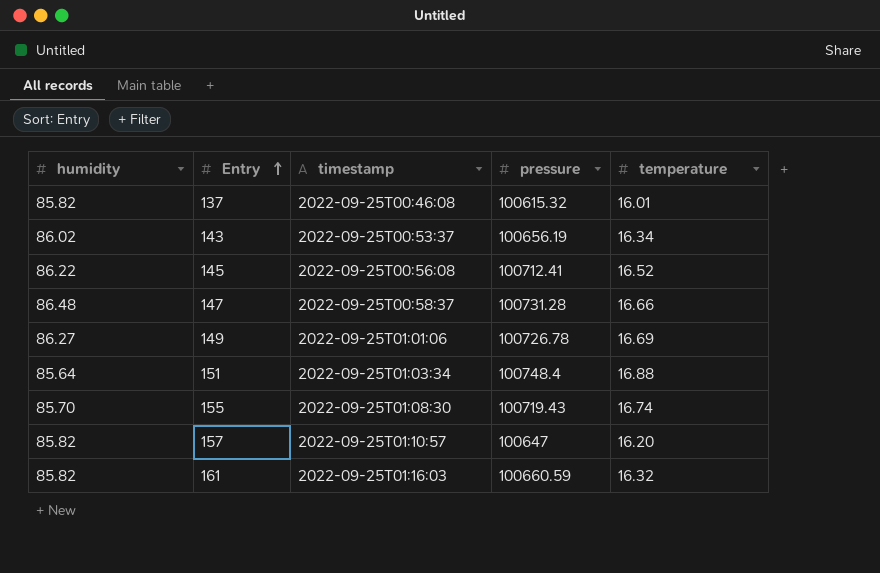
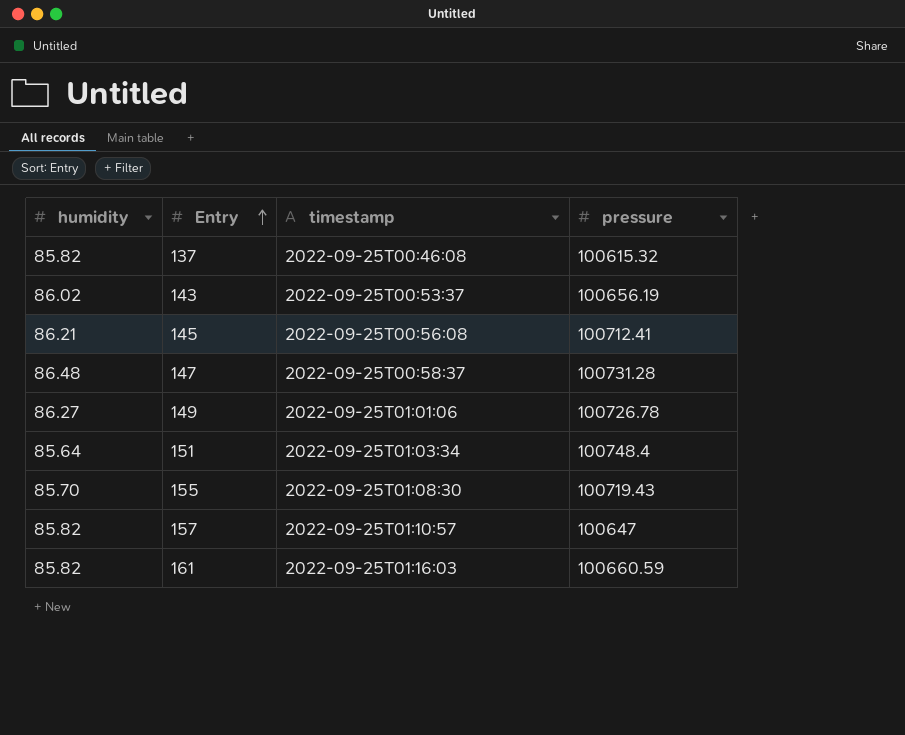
column temperature | position: 5 -> none
145 | humidity: 86.22 -> 86.21

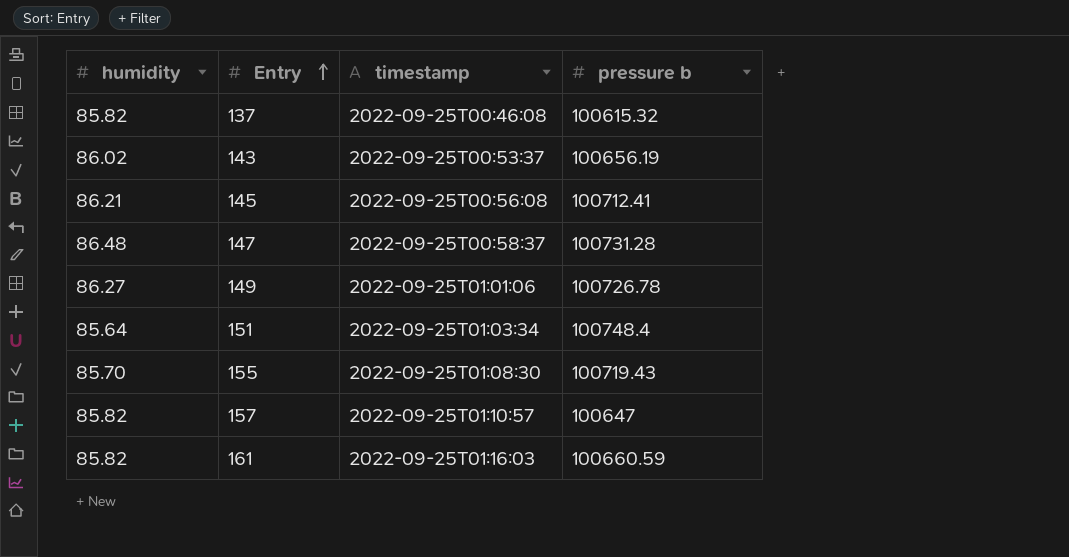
column name: pressure -> pressure b

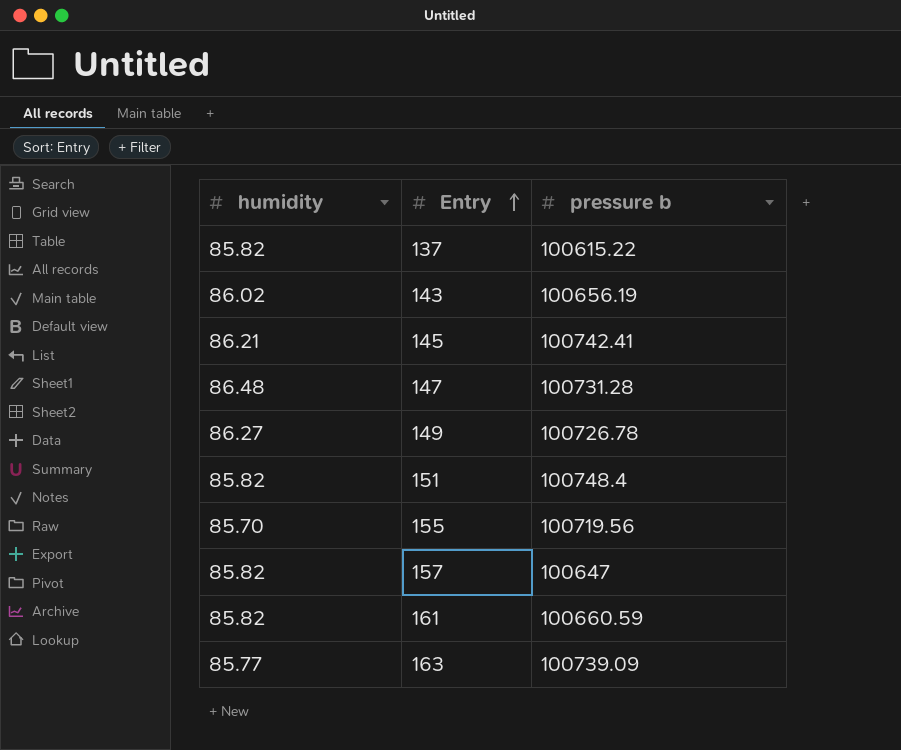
column timestamp | position: 3 -> none
137 | pressure b: 100615.32 -> 100615.22
145 | pressure b: 100712.41 -> 100742.41
151 | humidity: 85.64 -> 85.82
155 | pressure b: 100719.43 -> 100719.56
row 163: none -> 85.77 | 100739.09

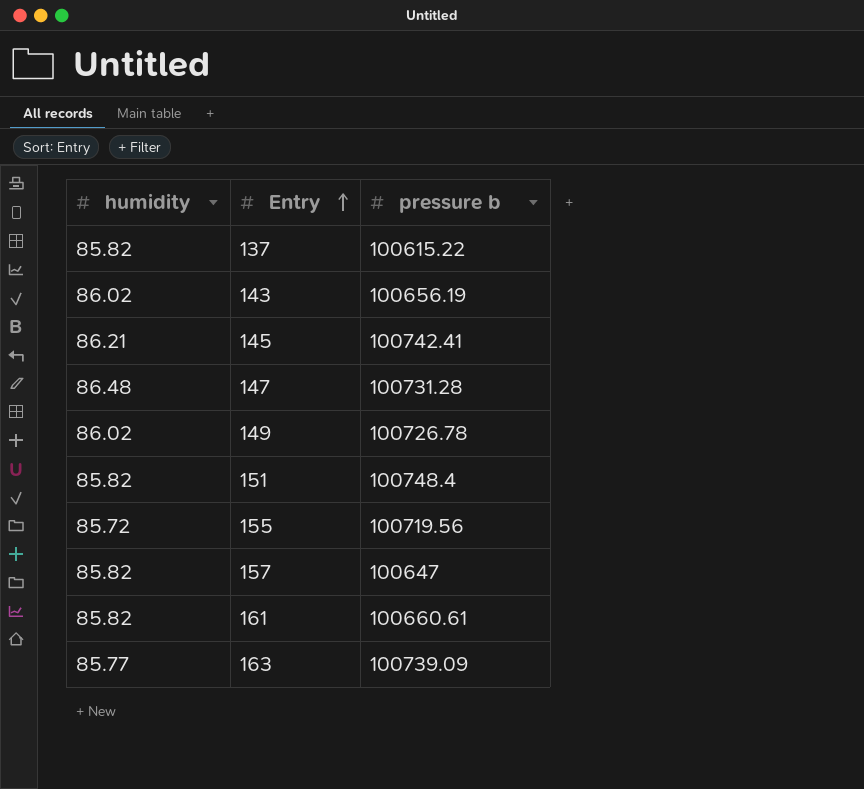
149 | humidity: 86.27 -> 86.02
155 | humidity: 85.70 -> 85.72
161 | pressure b: 100660.59 -> 100660.61

